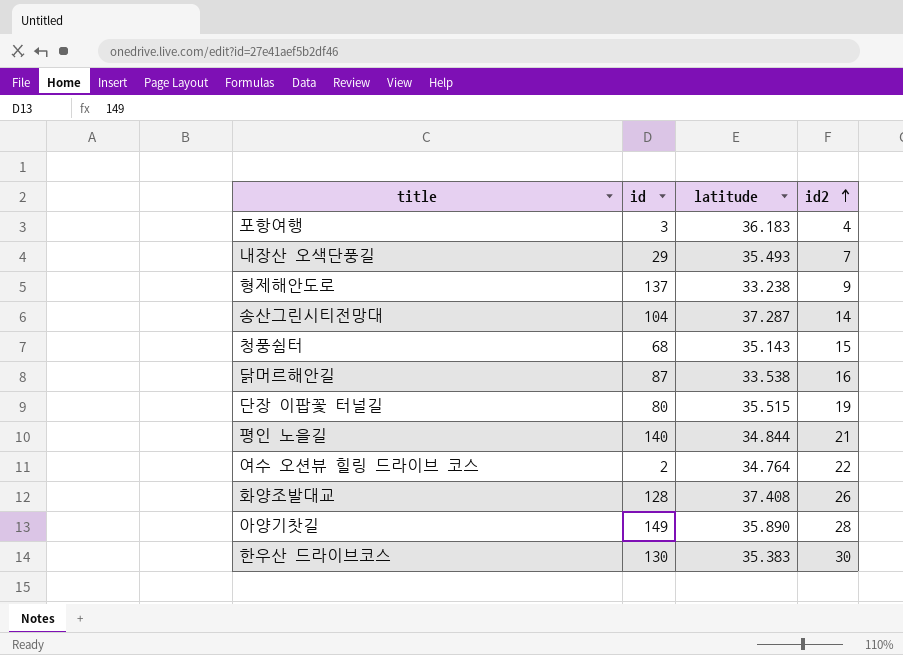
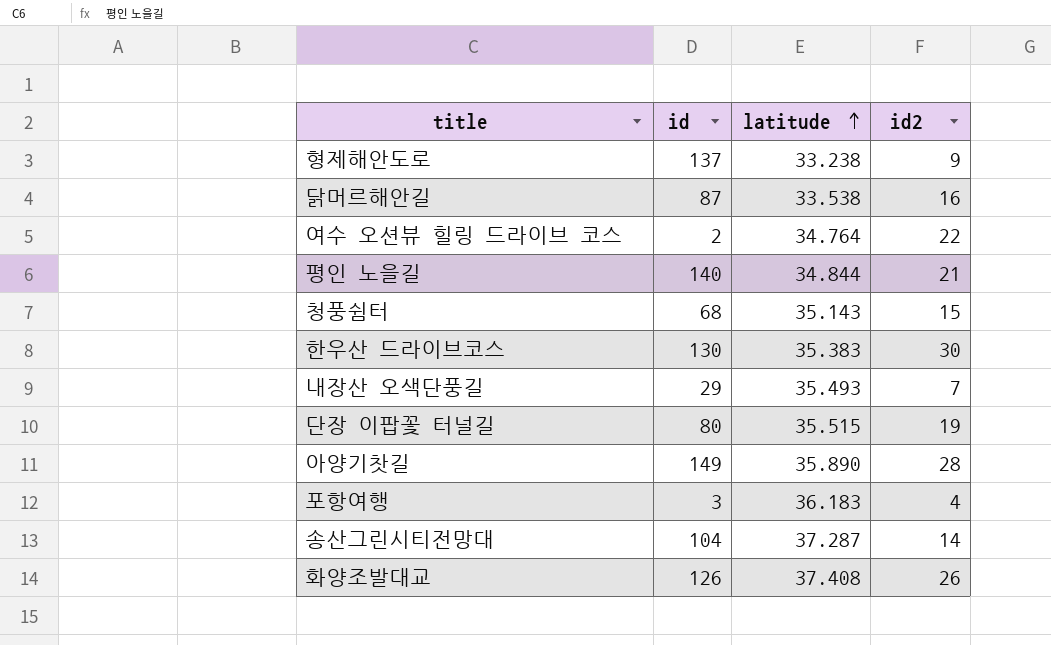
row order: id2 ascending -> latitude ascending
화양조발대교 | id: 128 -> 126

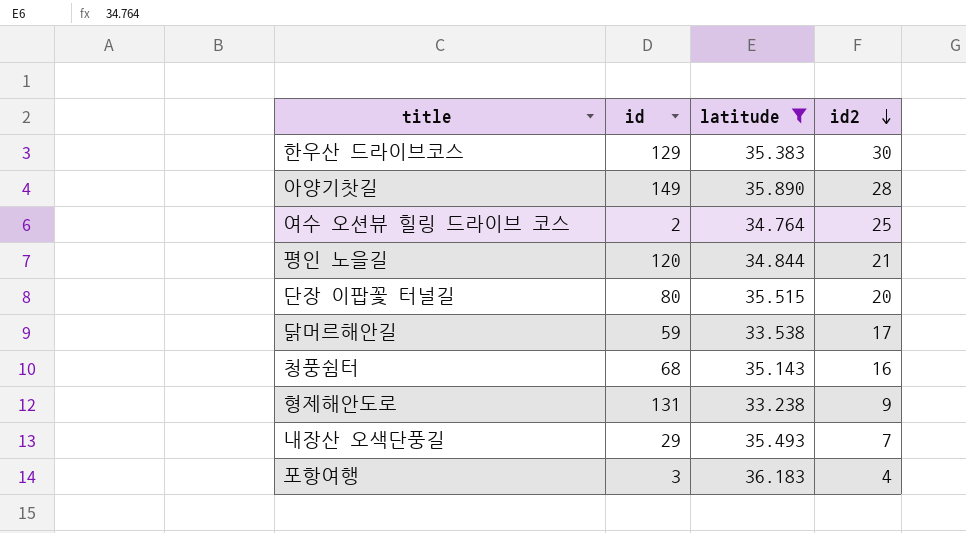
filter: none -> latitude <= 36.183
row order: latitude ascending -> id2 descending
한우산 드라이브코스 | id: 130 -> 129
여수 오션뷰 힐링 드라이브 코스 | id2: 22 -> 25
평인 노을길 | id: 140 -> 120
단장 이팝꽃 터널길 | id2: 19 -> 20
닭머르해안길 | id: 87 -> 59
닭머르해안길 | id2: 16 -> 17
청풍쉼터 | id2: 15 -> 16
형제해안도로 | id: 137 -> 131

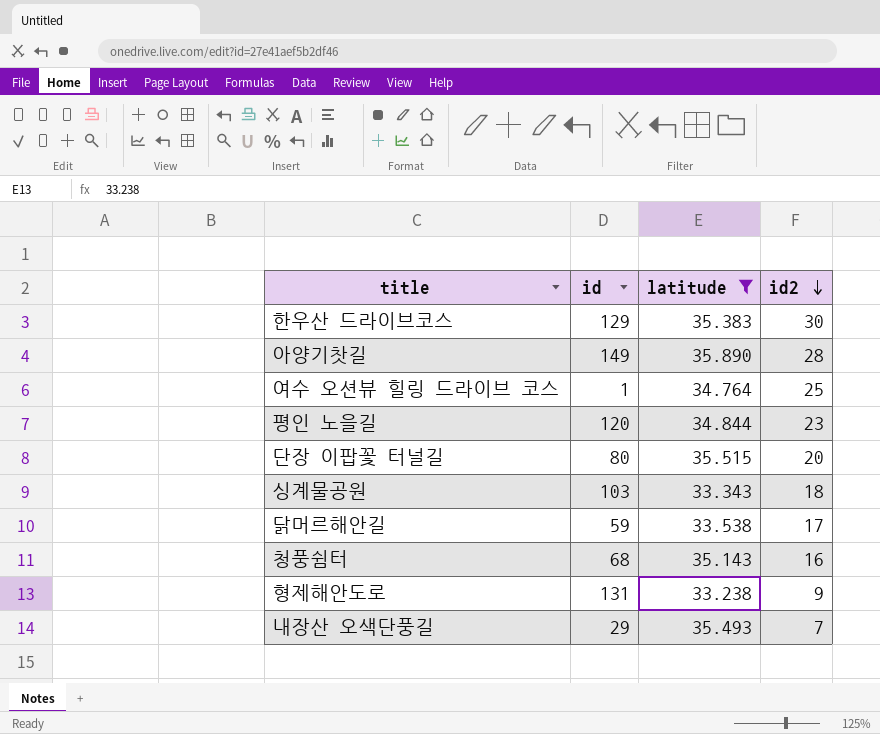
row 포항여행: 3 | 36.183 | 4 -> none
여수 오션뷰 힐링 드라이브 코스 | id: 2 -> 1
평인 노을길 | id2: 21 -> 23
row 싱계물공원: none -> 103 | 33.343 | 18

